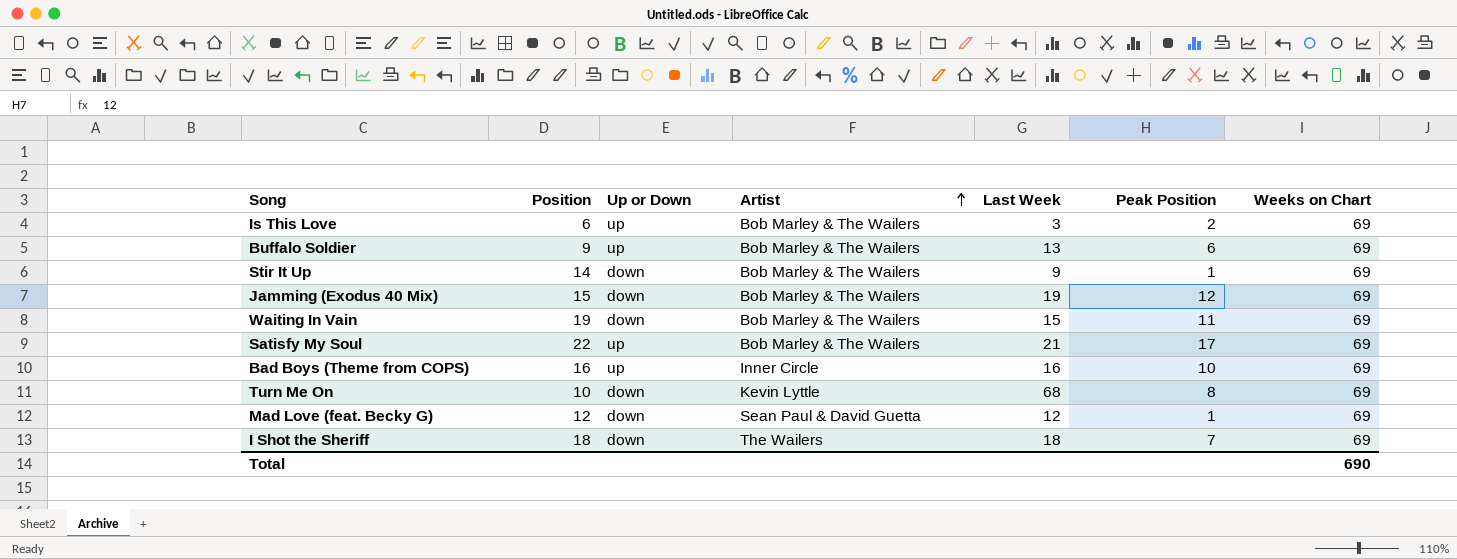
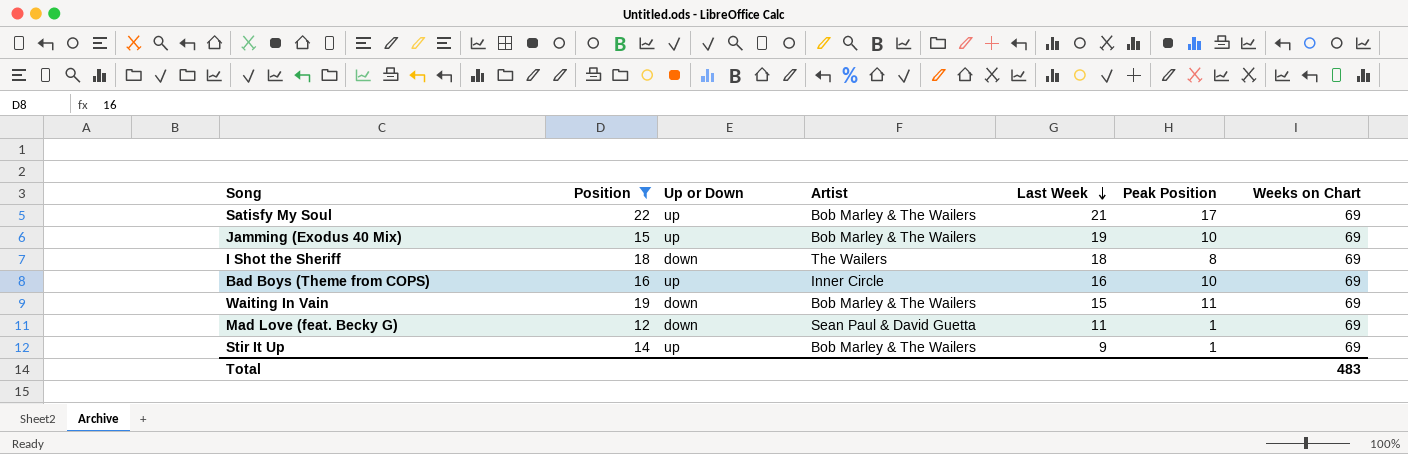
filter: none -> Position >= 12
row order: Artist ascending -> Last Week descending
Jamming (Exodus 40 Mix) | Up or Down: down -> up
Jamming (Exodus 40 Mix) | Peak Position: 12 -> 10
I Shot the Sheriff | Peak Position: 7 -> 8
Mad Love (feat. Becky G) | Last Week: 12 -> 11
Stir It Up | Up or Down: down -> up
Total | Weeks on Chart: 690 -> 483

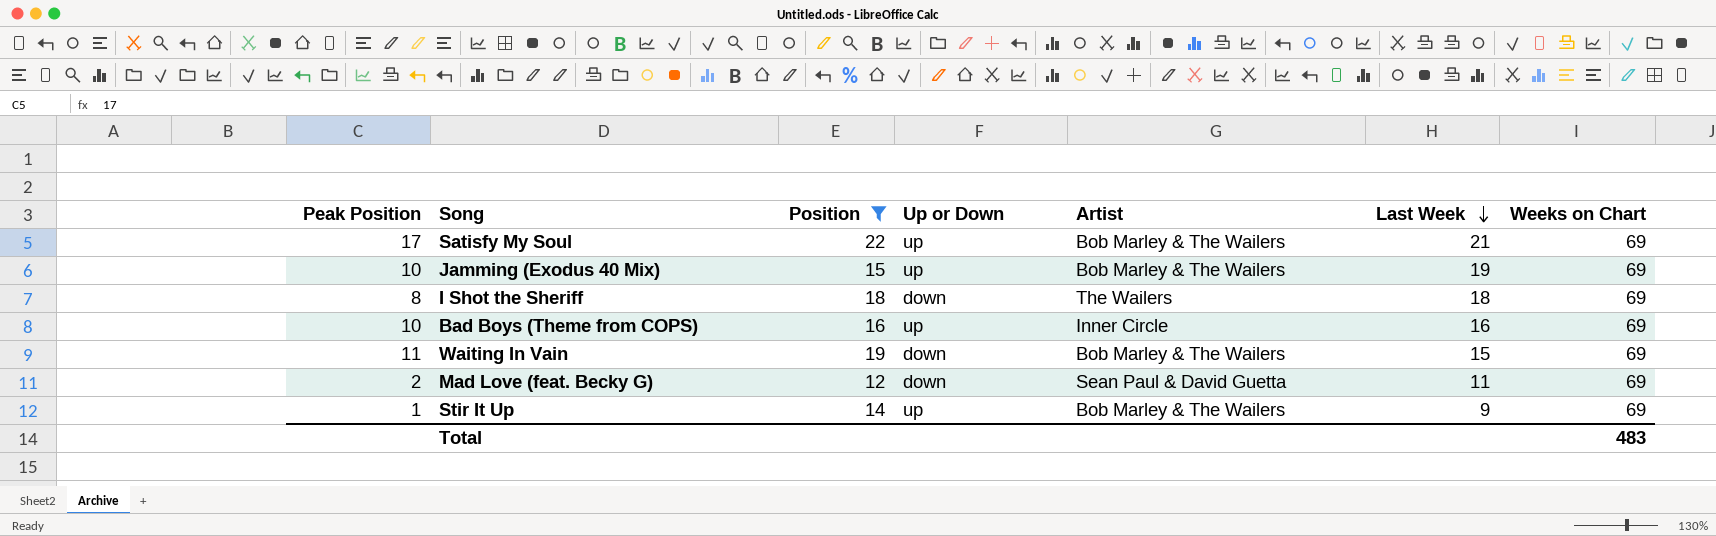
column Peak Position | position: 6 -> 1
Mad Love (feat. Becky G) | Peak Position: 1 -> 2

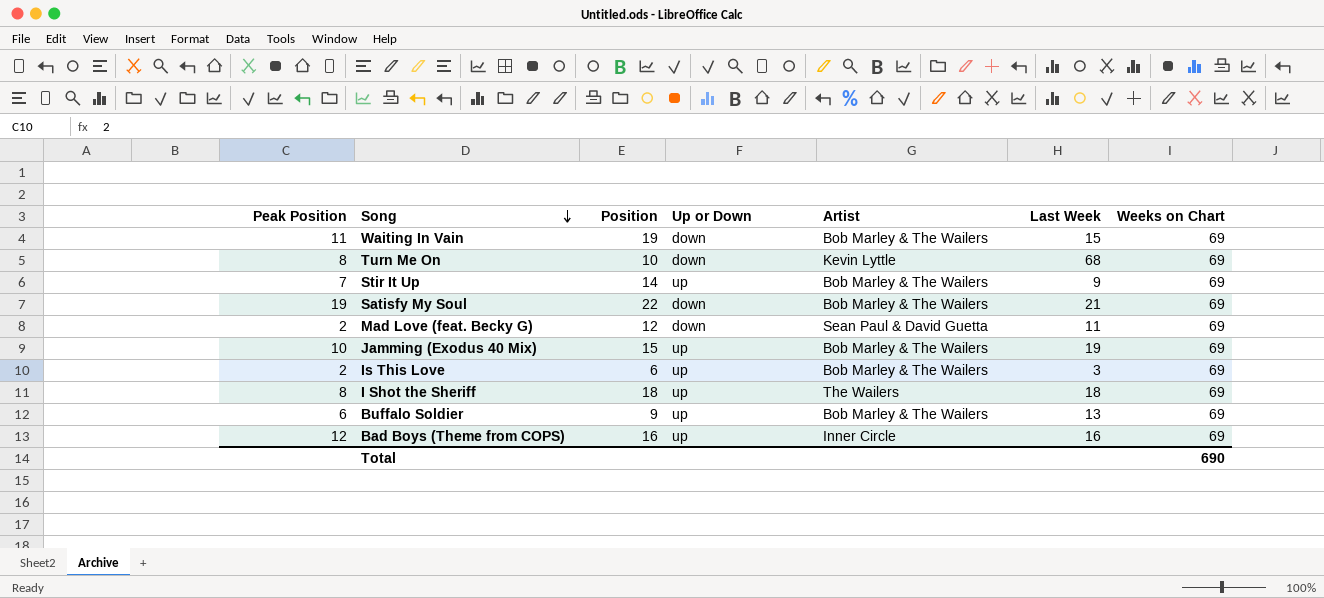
filter: Position >= 12 -> none
row order: Last Week descending -> Song descending
Stir It Up | Peak Position: 1 -> 7
Satisfy My Soul | Peak Position: 17 -> 19
Satisfy My Soul | Up or Down: up -> down
I Shot the Sheriff | Up or Down: down -> up
Bad Boys (Theme from COPS) | Peak Position: 10 -> 12
Total | Weeks on Chart: 483 -> 690

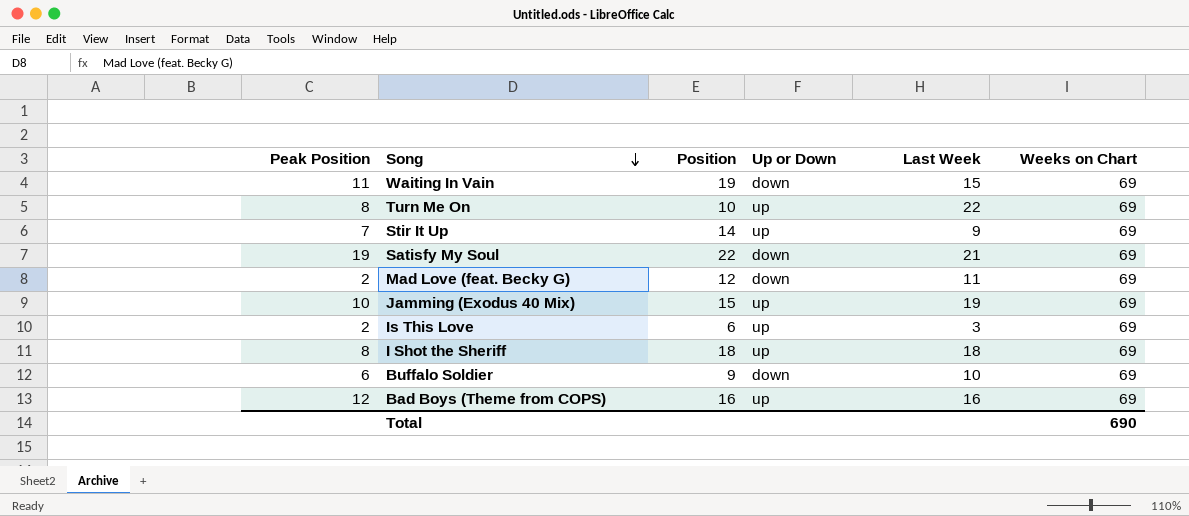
column Artist | position: 5 -> none
Turn Me On | Up or Down: down -> up
Turn Me On | Last Week: 68 -> 22
Buffalo Soldier | Up or Down: up -> down
Buffalo Soldier | Last Week: 13 -> 10

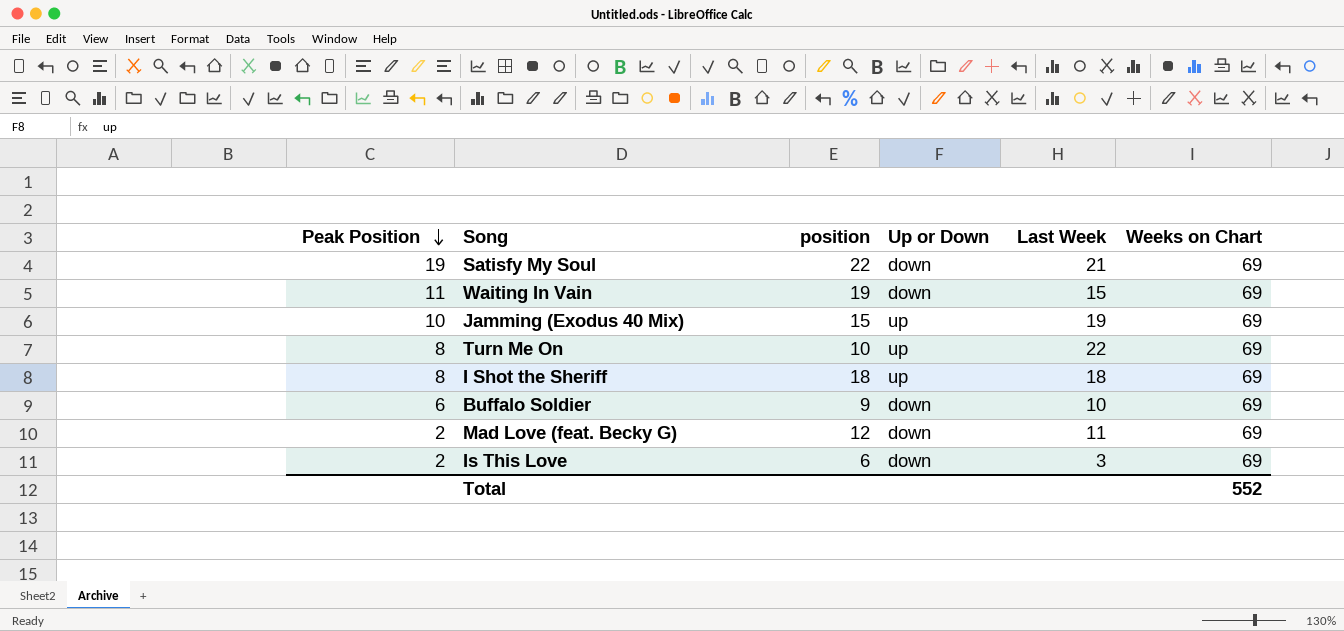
row order: Song descending -> Peak Position descending
column name: Position -> position
row Stir It Up: 7 | 14 | up | 9 | 69 -> none
row Bad Boys (Theme from COPS): 12 | 16 | up | 16 | 69 -> none
Is This Love | Up or Down: up -> down
Total | Weeks on Chart: 690 -> 552

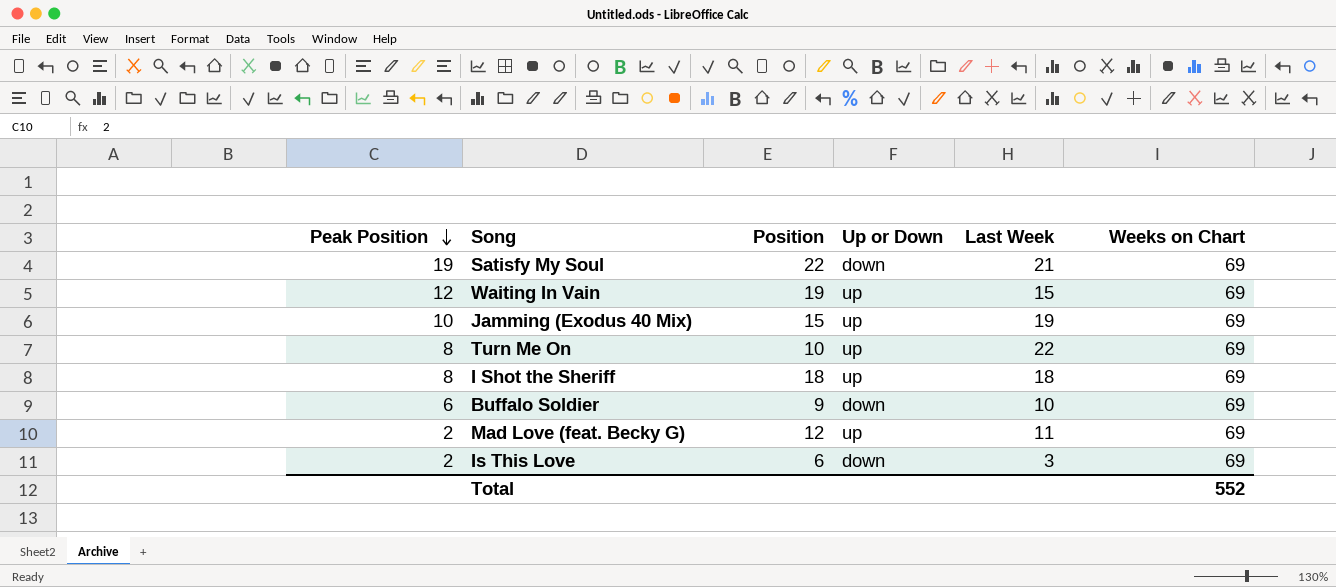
column name: position -> Position
Waiting In Vain | Peak Position: 11 -> 12
Waiting In Vain | Up or Down: down -> up
Mad Love (feat. Becky G) | Up or Down: down -> up

